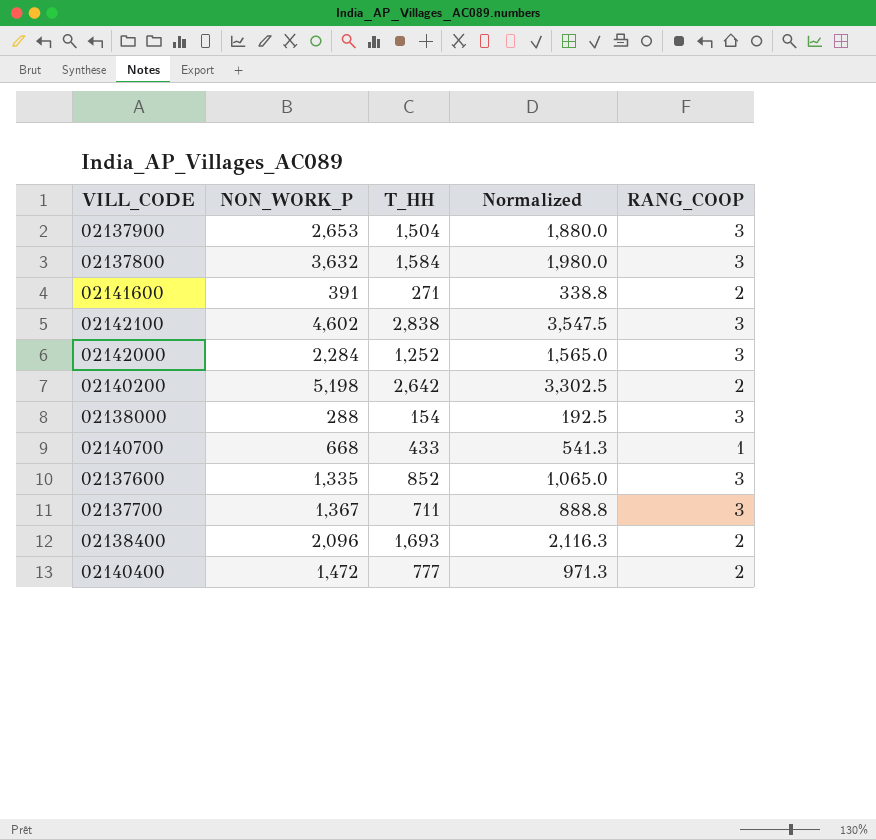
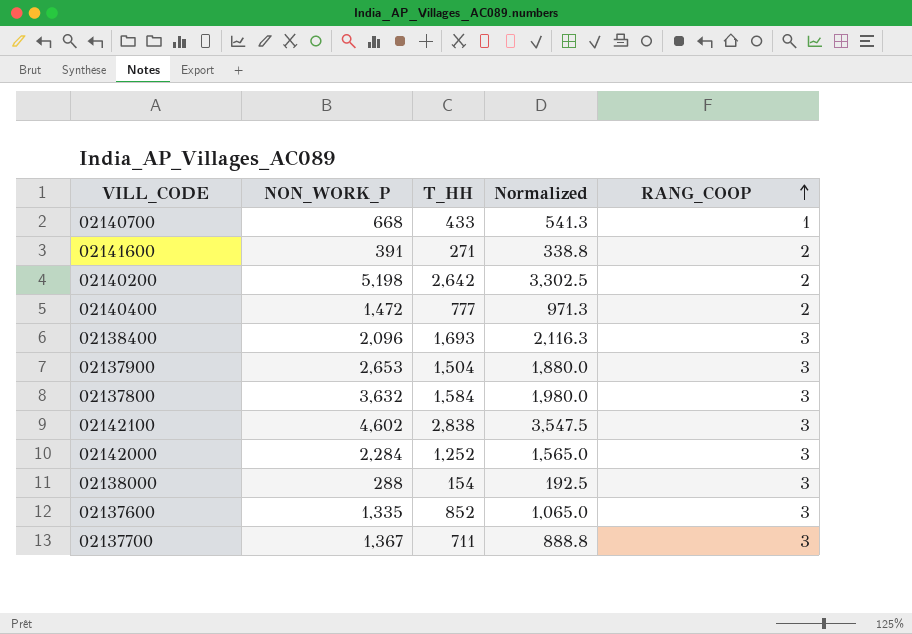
row order: none -> RANG_COOP ascending
02138400 | RANG_COOP: 2 -> 3

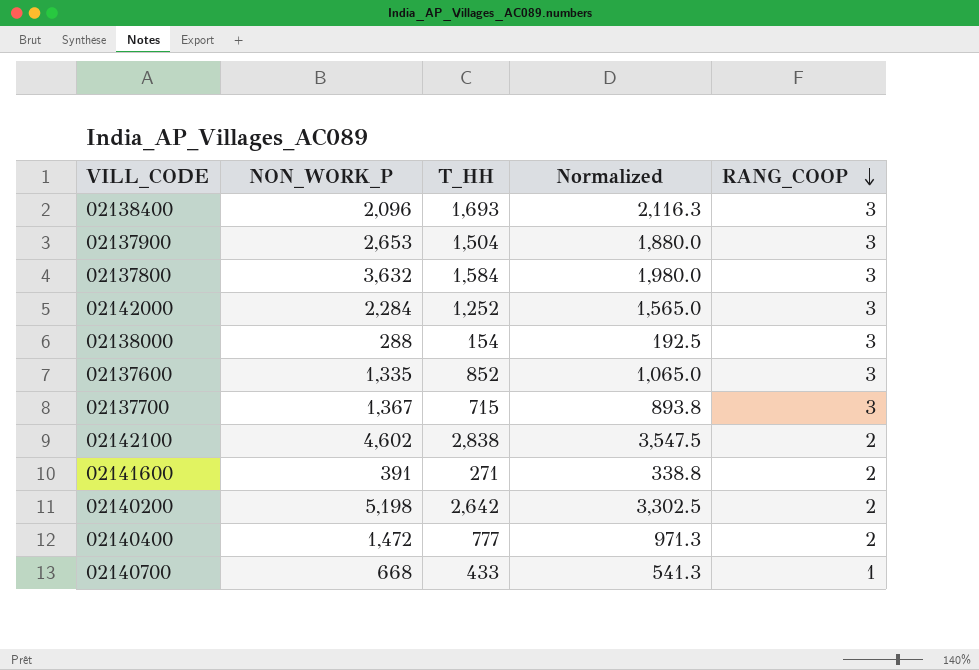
row order: RANG_COOP ascending -> RANG_COOP descending
02137700 | T_HH: 711 -> 715
02137700 | Normalized: 888.8 -> 893.8
02142100 | RANG_COOP: 3 -> 2

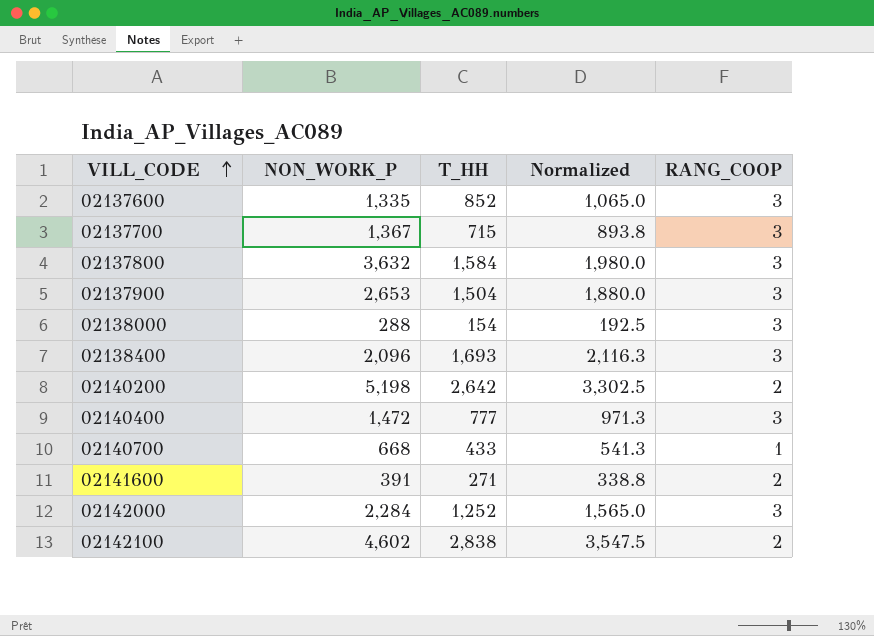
row order: RANG_COOP descending -> VILL_CODE ascending
02140400 | RANG_COOP: 2 -> 3

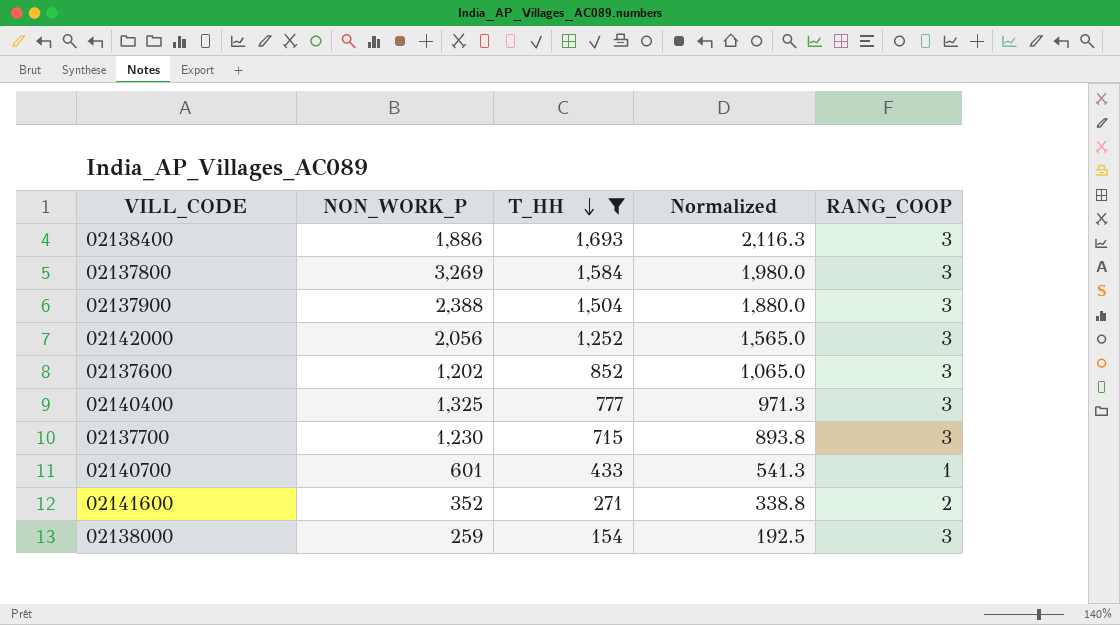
filter: none -> T_HH <= 1,693
row order: VILL_CODE ascending -> T_HH descending
02138400 | NON_WORK_P: 2,096 -> 1,886
02137800 | NON_WORK_P: 3,632 -> 3,269
02137900 | NON_WORK_P: 2,653 -> 2,388
02142000 | NON_WORK_P: 2,284 -> 2,056
02137600 | NON_WORK_P: 1,335 -> 1,202
02140400 | NON_WORK_P: 1,472 -> 1,325
02137700 | NON_WORK_P: 1,367 -> 1,230
02140700 | NON_WORK_P: 668 -> 601
02141600 | NON_WORK_P: 391 -> 352
02138000 | NON_WORK_P: 288 -> 259

